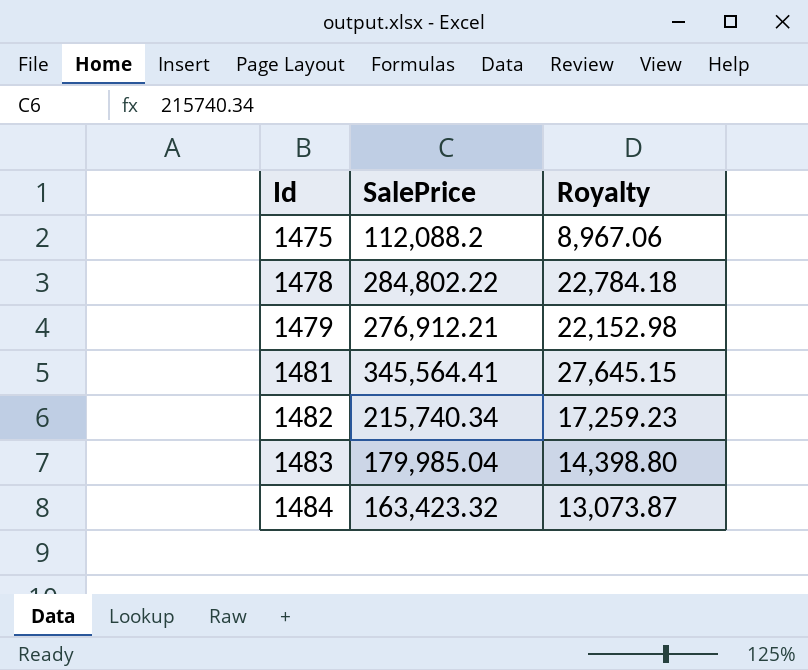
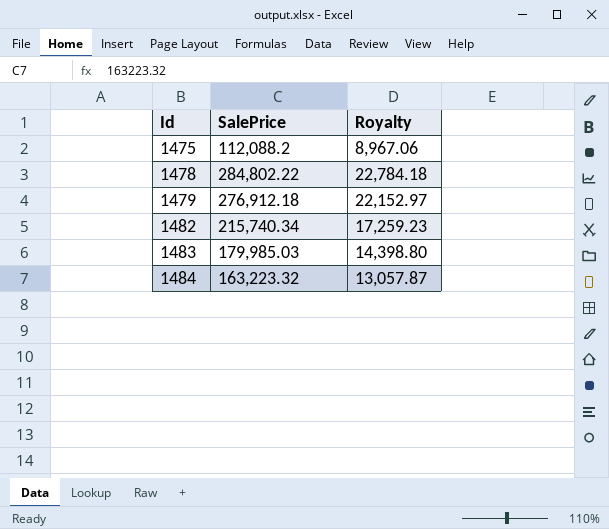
row 1481: 345,564.41 | 27,645.15 -> none
1479 | SalePrice: 276,912.21 -> 276,912.18
1479 | Royalty: 22,152.98 -> 22,152.97
1483 | SalePrice: 179,985.04 -> 179,985.03
1484 | SalePrice: 163,423.32 -> 163,223.32
1484 | Royalty: 13,073.87 -> 13,057.87

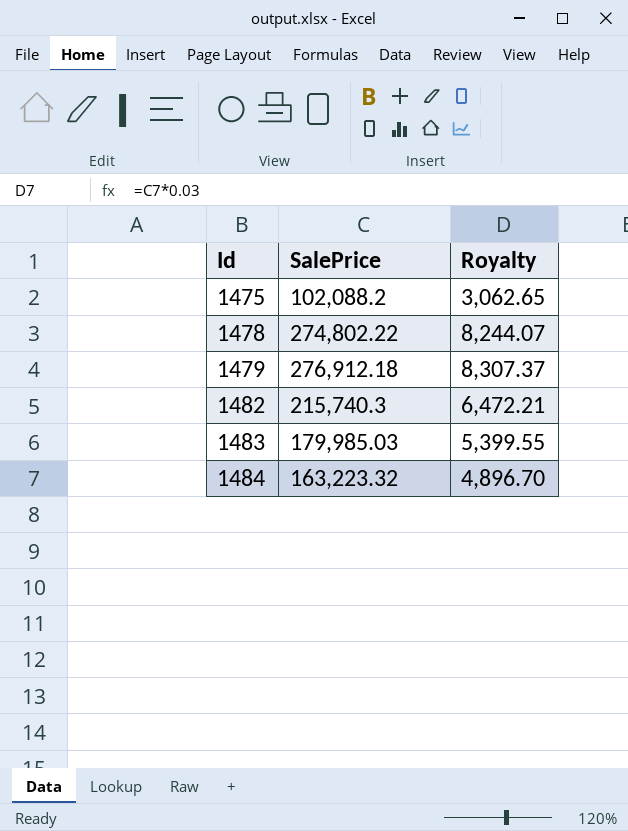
column Royalty | formula: [SalePrice] * 0.08 -> [SalePrice] * 0.03
1475 | SalePrice: 112,088.2 -> 102,088.2
1478 | SalePrice: 284,802.22 -> 274,802.22
1482 | SalePrice: 215,740.34 -> 215,740.3

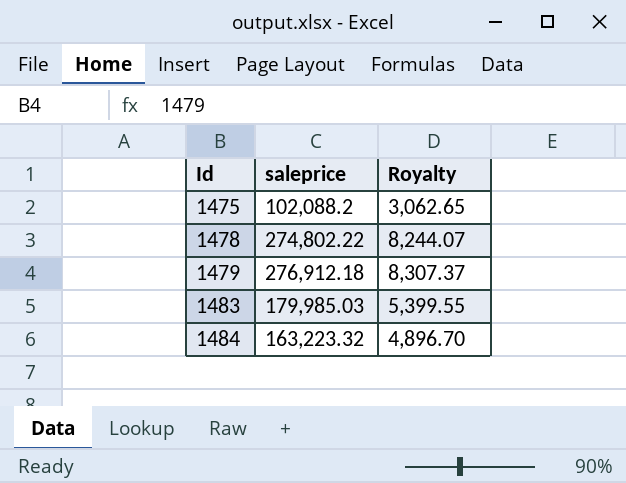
column name: SalePrice -> saleprice
row 1482: 215,740.3 | 6,472.21 -> none

